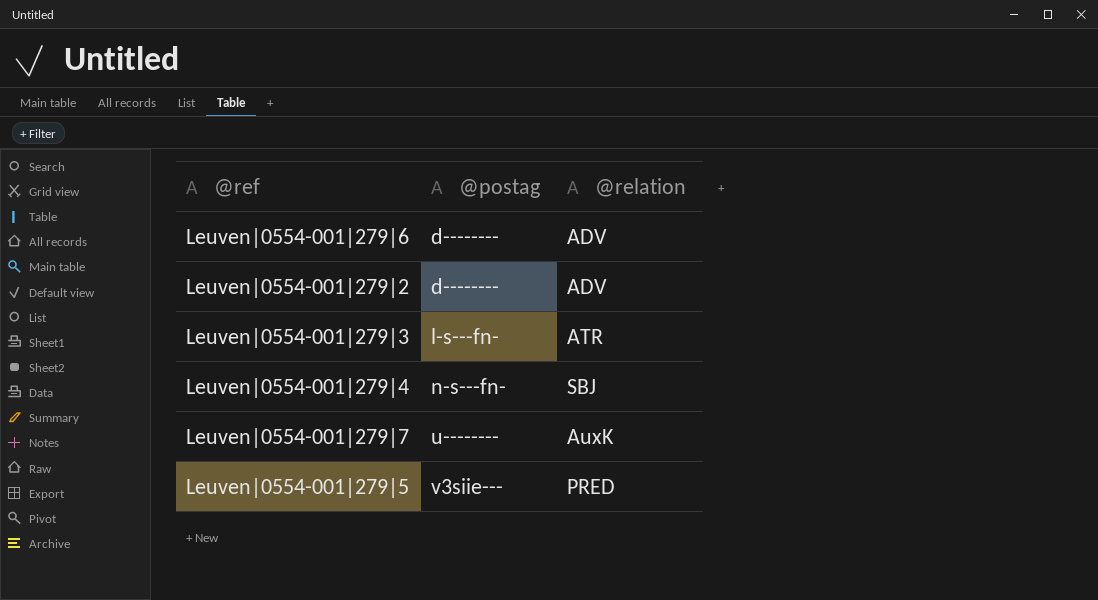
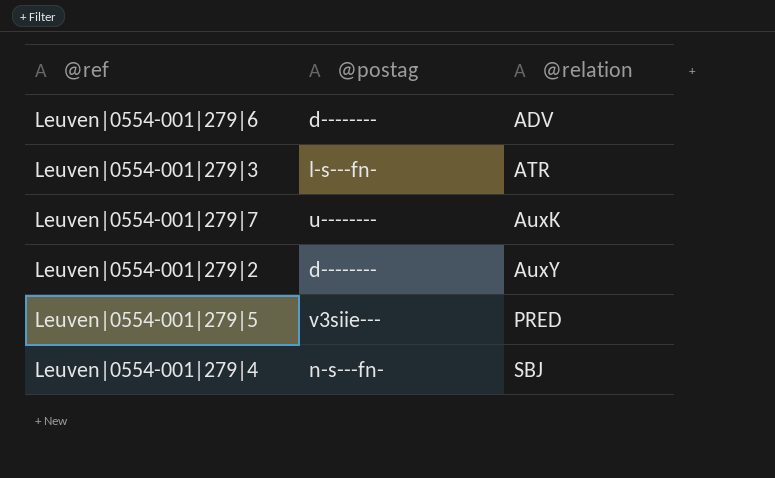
row order: @postag ascending -> @relation ascending
Leuven|0554-001|279|2 | @relation: ADV -> AuxY

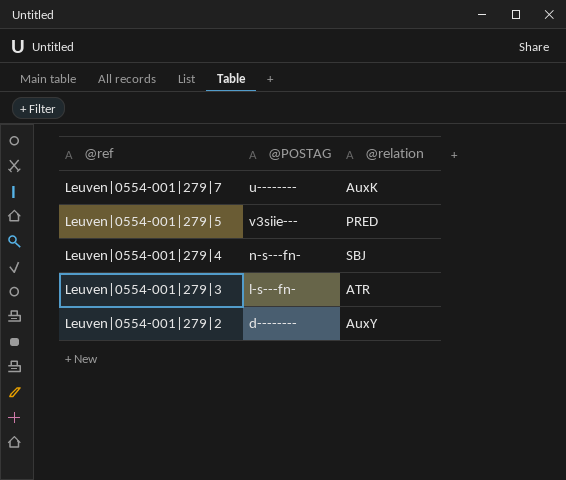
row order: @relation ascending -> @ref descending
column name: @postag -> @POSTAG
row Leuven|0554-001|279|6: d-------- | ADV -> none

